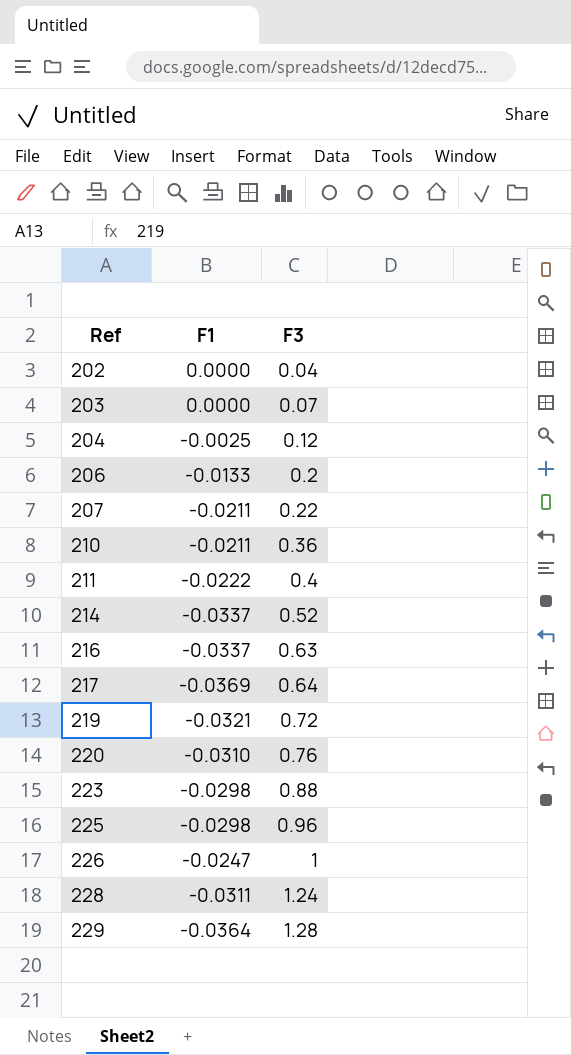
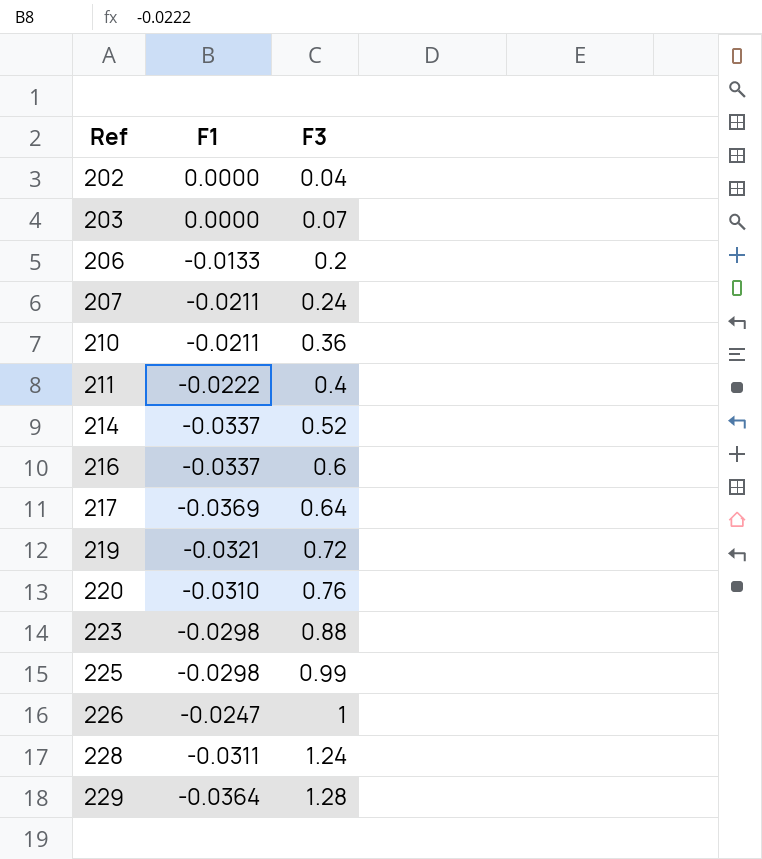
row 204: -0.0025 | 0.12 -> none
207 | F3: 0.22 -> 0.24
216 | F3: 0.63 -> 0.6
225 | F3: 0.96 -> 0.99

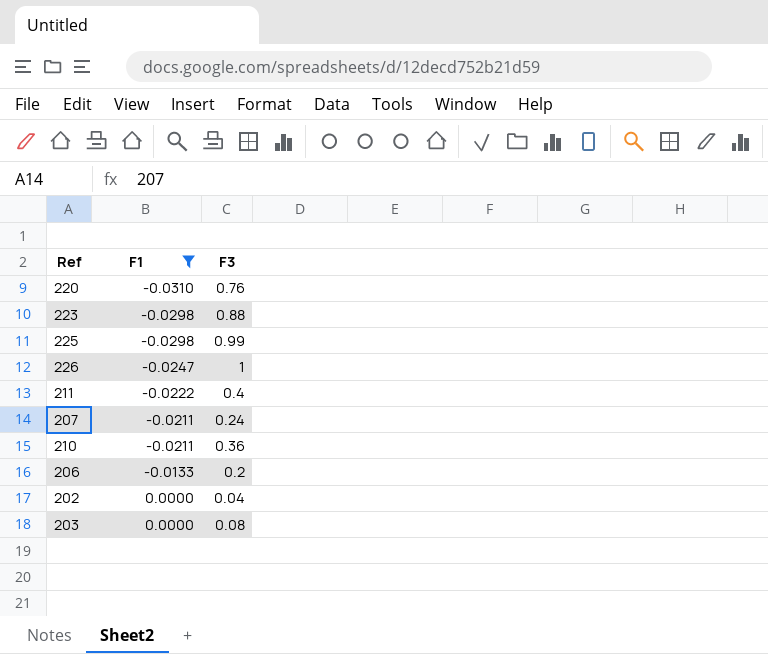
filter: none -> F1 >= -0.0310
row order: Ref ascending -> F1 ascending
203 | F3: 0.07 -> 0.08

